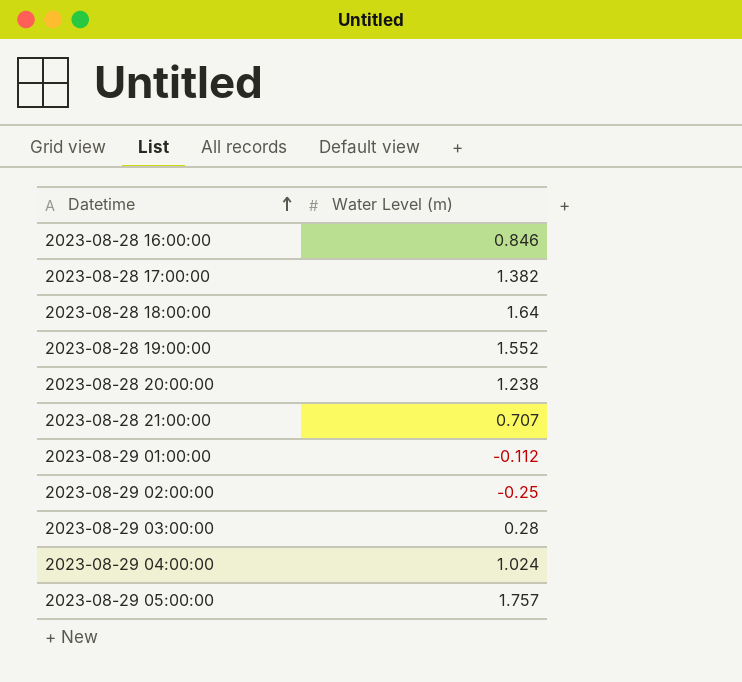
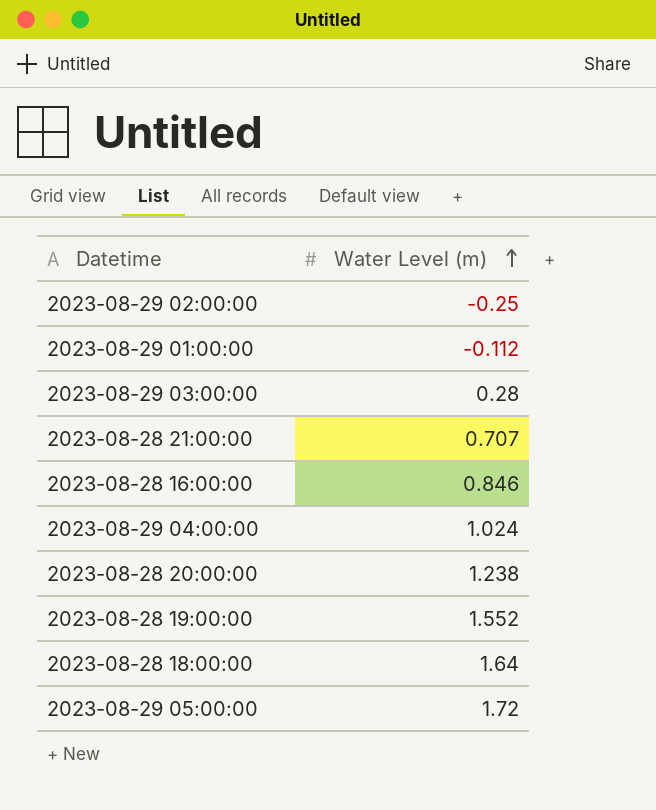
row order: Datetime ascending -> Water Level (m) ascending
row 2023-08-28 17:00:00: 1.382 -> none
2023-08-29 05:00:00 | Water Level (m): 1.757 -> 1.72

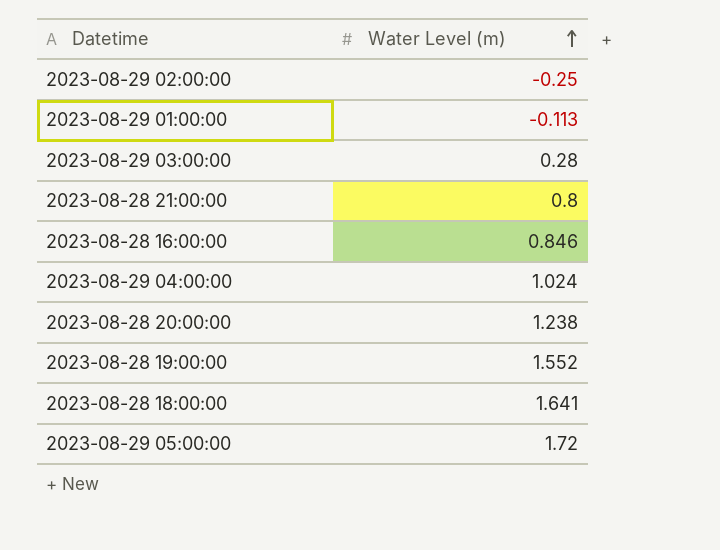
2023-08-29 01:00:00 | Water Level (m): -0.112 -> -0.113
2023-08-28 21:00:00 | Water Level (m): 0.707 -> 0.8
2023-08-28 18:00:00 | Water Level (m): 1.64 -> 1.641

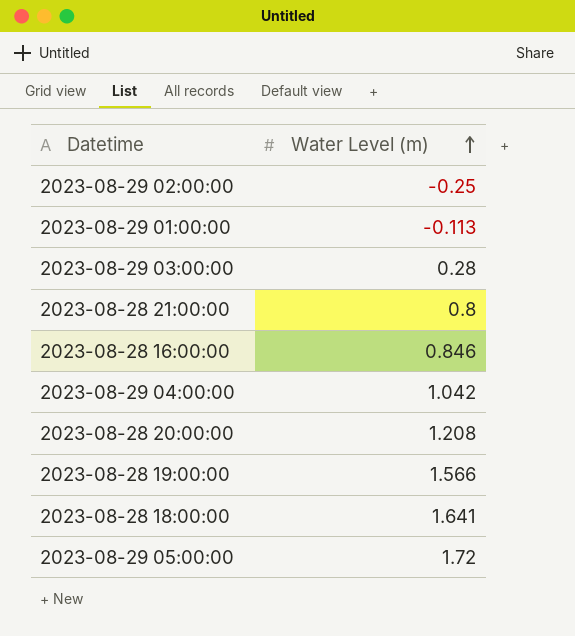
2023-08-29 04:00:00 | Water Level (m): 1.024 -> 1.042
2023-08-28 20:00:00 | Water Level (m): 1.238 -> 1.208
2023-08-28 19:00:00 | Water Level (m): 1.552 -> 1.566

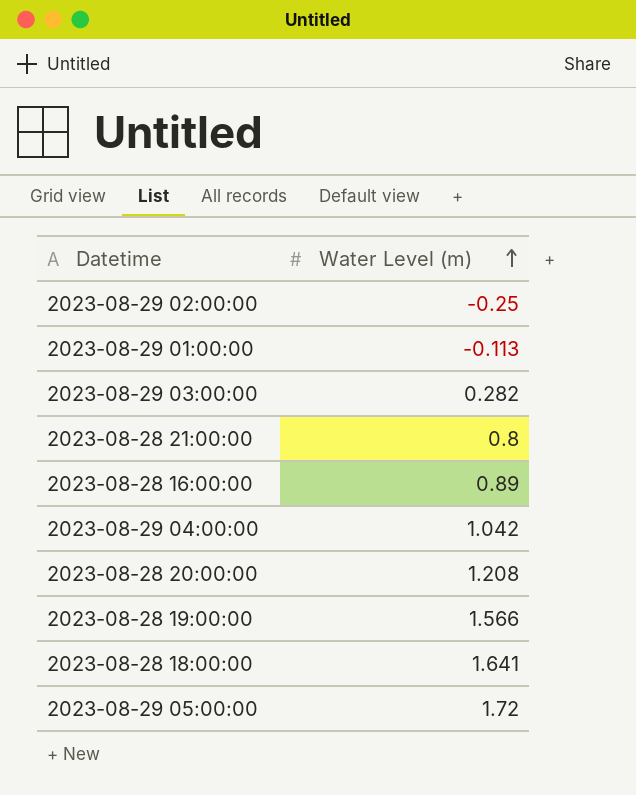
2023-08-29 03:00:00 | Water Level (m): 0.28 -> 0.282
2023-08-28 16:00:00 | Water Level (m): 0.846 -> 0.89

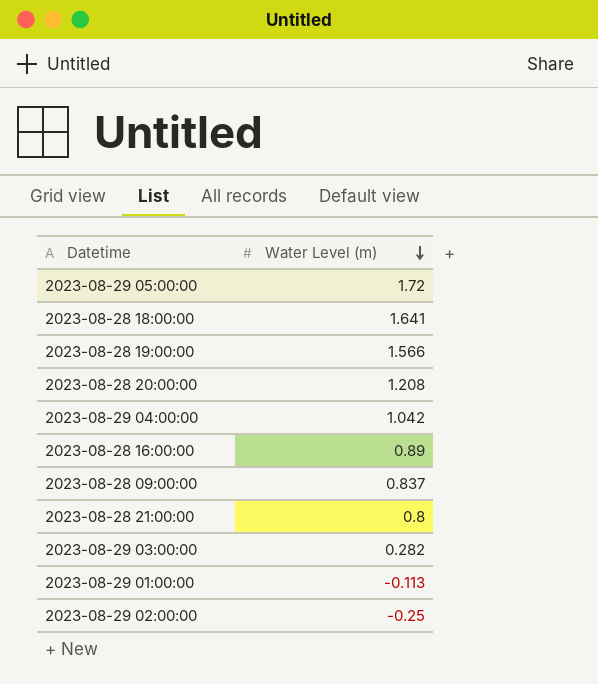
row order: Water Level (m) ascending -> Water Level (m) descending
row 2023-08-28 09:00:00: none -> 0.837

